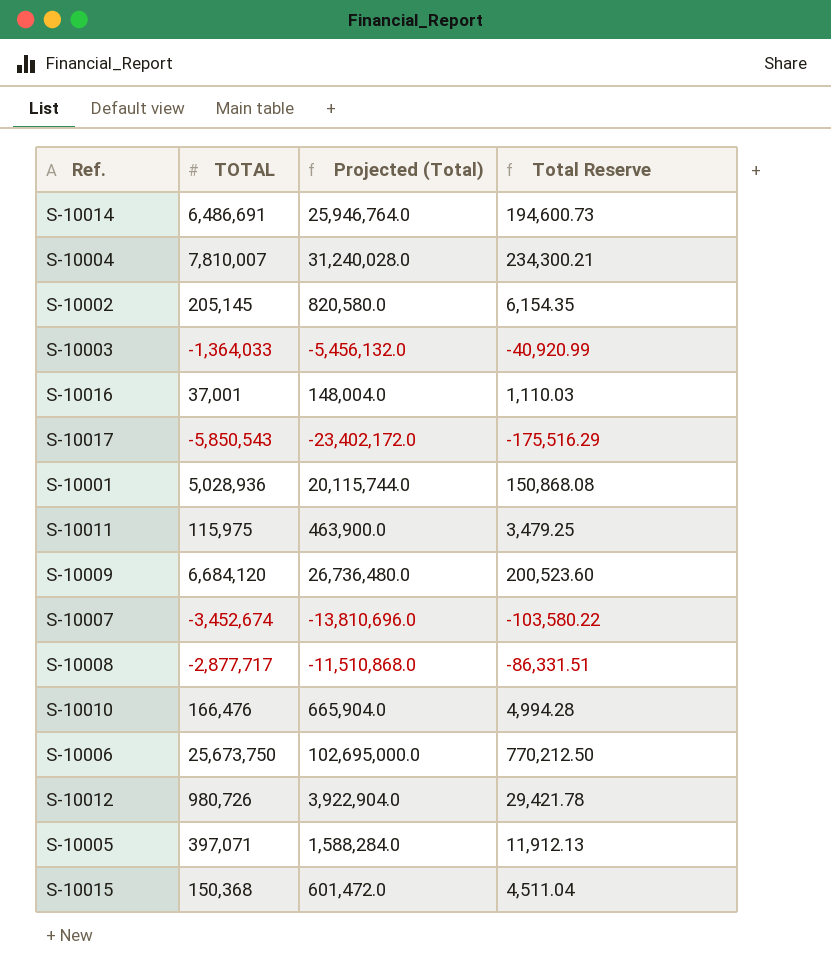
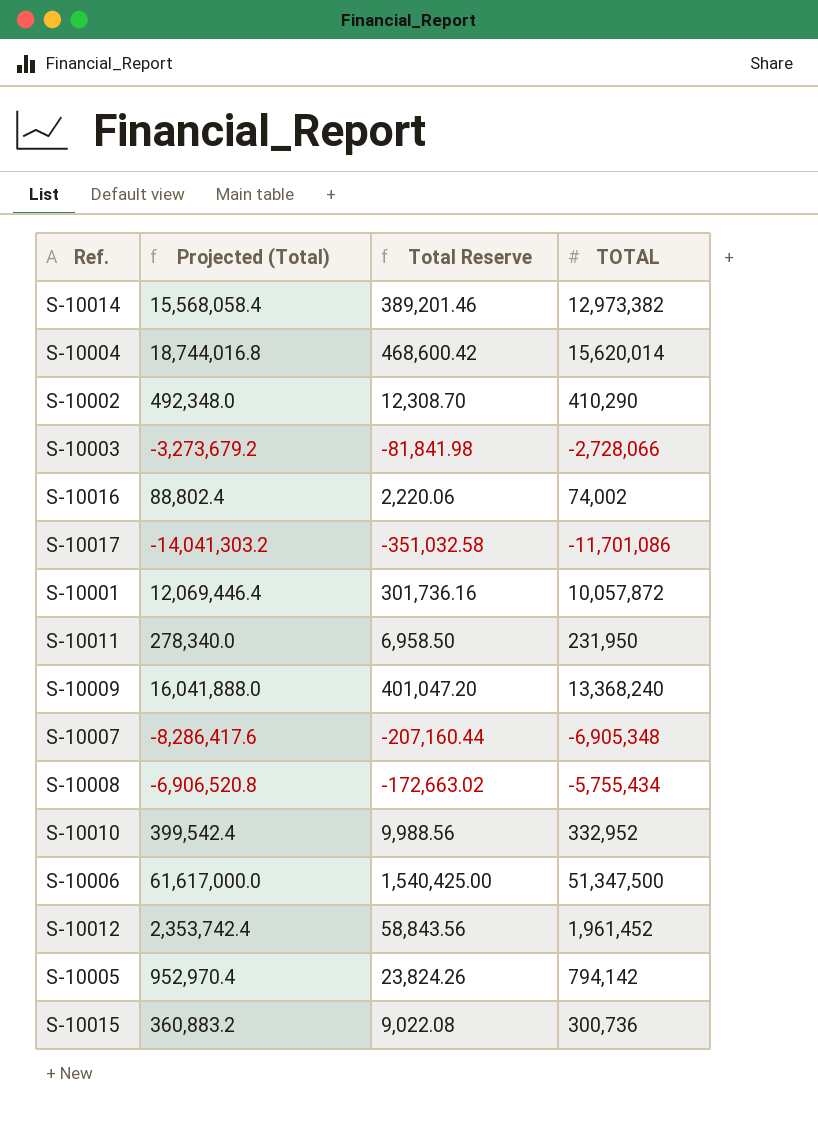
column Projected (Total) | formula: [TOTAL] * 4 -> [TOTAL] * 1.2
column TOTAL | position: 2 -> 4
S-10014 | Total Reserve: 194,600.73 -> 389,201.46
S-10014 | TOTAL: 6,486,691 -> 12,973,382
S-10004 | Total Reserve: 234,300.21 -> 468,600.42
S-10004 | TOTAL: 7,810,007 -> 15,620,014
S-10002 | Total Reserve: 6,154.35 -> 12,308.70
S-10002 | TOTAL: 205,145 -> 410,290
S-10003 | Total Reserve: -40,920.99 -> -81,841.98
S-10003 | TOTAL: -1,364,033 -> -2,728,066
S-10016 | Total Reserve: 1,110.03 -> 2,220.06
S-10016 | TOTAL: 37,001 -> 74,002
S-10017 | Total Reserve: -175,516.29 -> -351,032.58
S-10017 | TOTAL: -5,850,543 -> -11,701,086
S-10001 | Total Reserve: 150,868.08 -> 301,736.16
S-10001 | TOTAL: 5,028,936 -> 10,057,872
S-10011 | Total Reserve: 3,479.25 -> 6,958.50
S-10011 | TOTAL: 115,975 -> 231,950
S-10009 | Total Reserve: 200,523.60 -> 401,047.20
S-10009 | TOTAL: 6,684,120 -> 13,368,240
S-10007 | Total Reserve: -103,580.22 -> -207,160.44
S-10007 | TOTAL: -3,452,674 -> -6,905,348
S-10008 | Total Reserve: -86,331.51 -> -172,663.02
S-10008 | TOTAL: -2,877,717 -> -5,755,434
S-10010 | Total Reserve: 4,994.28 -> 9,988.56
S-10010 | TOTAL: 166,476 -> 332,952
S-10006 | Total Reserve: 770,212.50 -> 1,540,425.00
S-10006 | TOTAL: 25,673,750 -> 51,347,500
S-10012 | Total Reserve: 29,421.78 -> 58,843.56
S-10012 | TOTAL: 980,726 -> 1,961,452
S-10005 | Total Reserve: 11,912.13 -> 23,824.26
S-10005 | TOTAL: 397,071 -> 794,142
S-10015 | Total Reserve: 4,511.04 -> 9,022.08
S-10015 | TOTAL: 150,368 -> 300,736

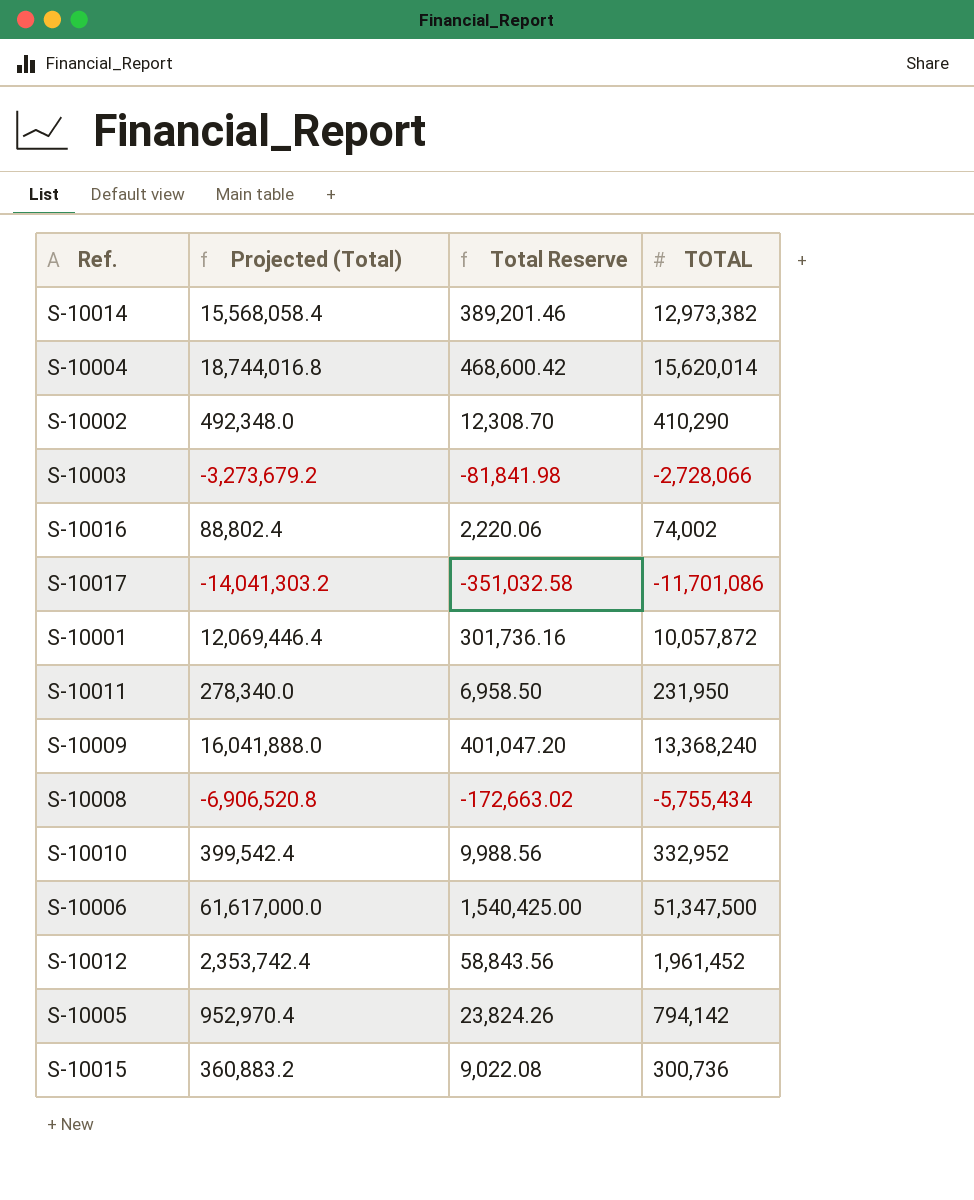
row S-10007: -8,286,417.6 | -207,160.44 | -6,905,348 -> none

